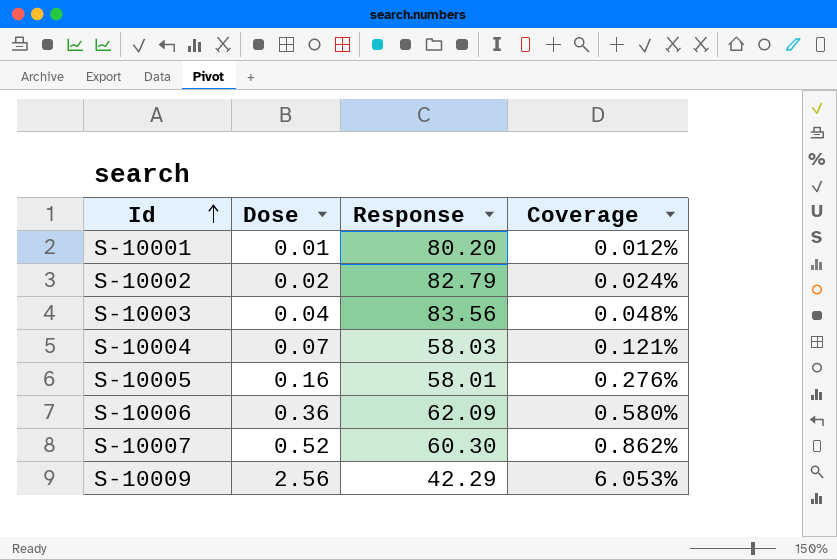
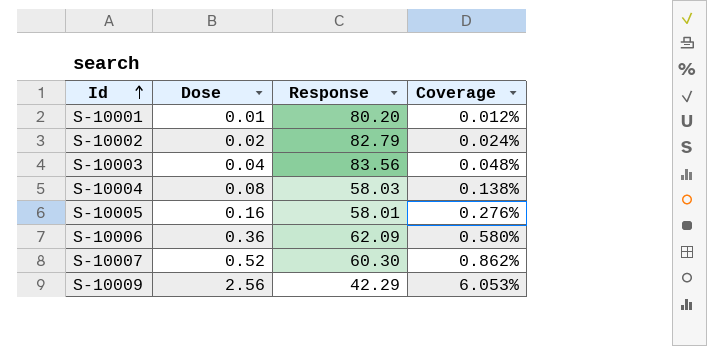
S-10004 | Dose: 0.07 -> 0.08
S-10004 | Coverage: 0.121% -> 0.138%

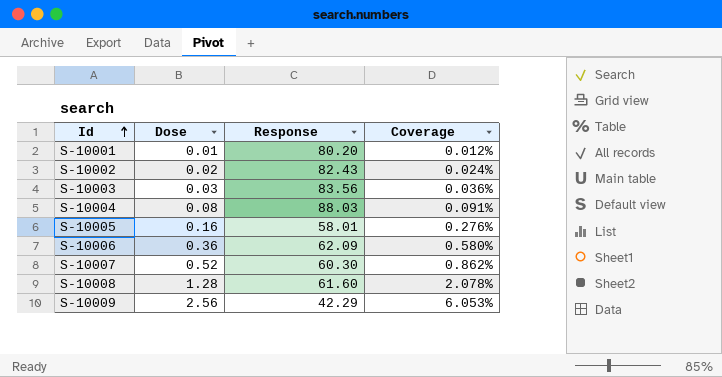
S-10002 | Response: 82.79 -> 82.43
S-10003 | Dose: 0.04 -> 0.03
S-10003 | Coverage: 0.048% -> 0.036%
S-10004 | Response: 58.03 -> 88.03
S-10004 | Coverage: 0.138% -> 0.091%
row S-10008: none -> 1.28 | 61.60 | 2.078%

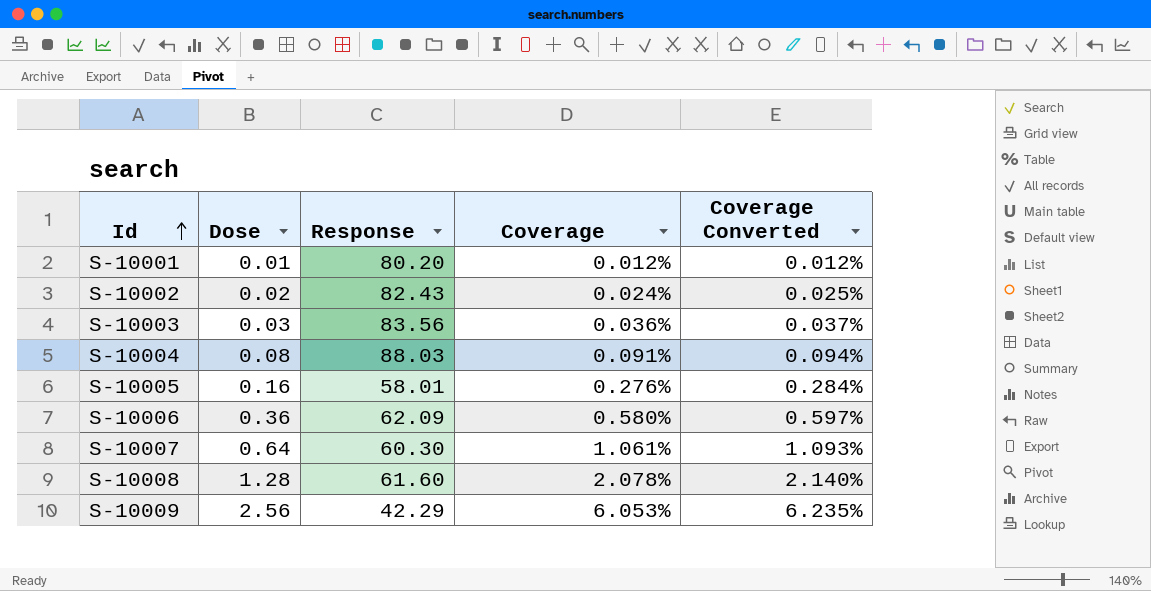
column Coverage Converted | formula: none -> [Coverage] * 1.03
S-10007 | Dose: 0.52 -> 0.64
S-10007 | Coverage: 0.862% -> 1.061%

